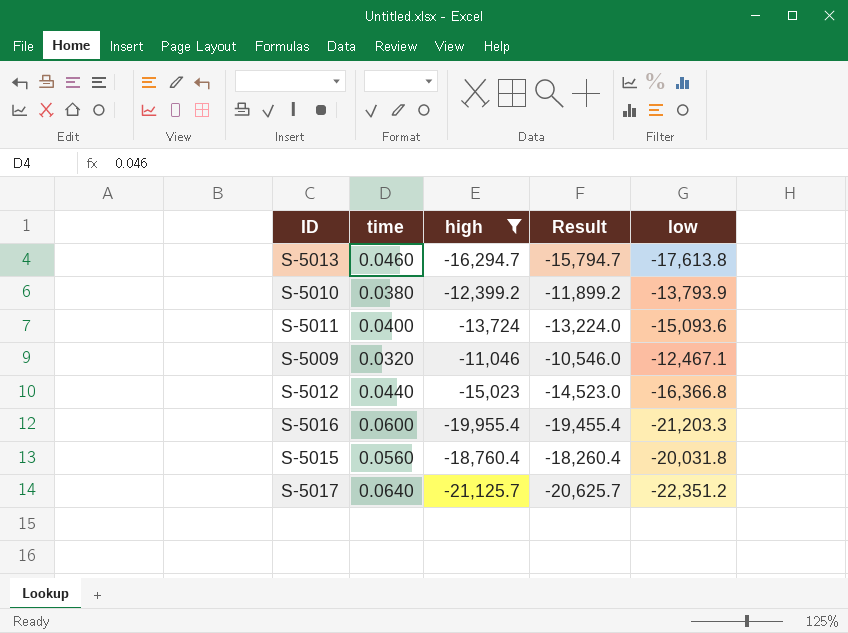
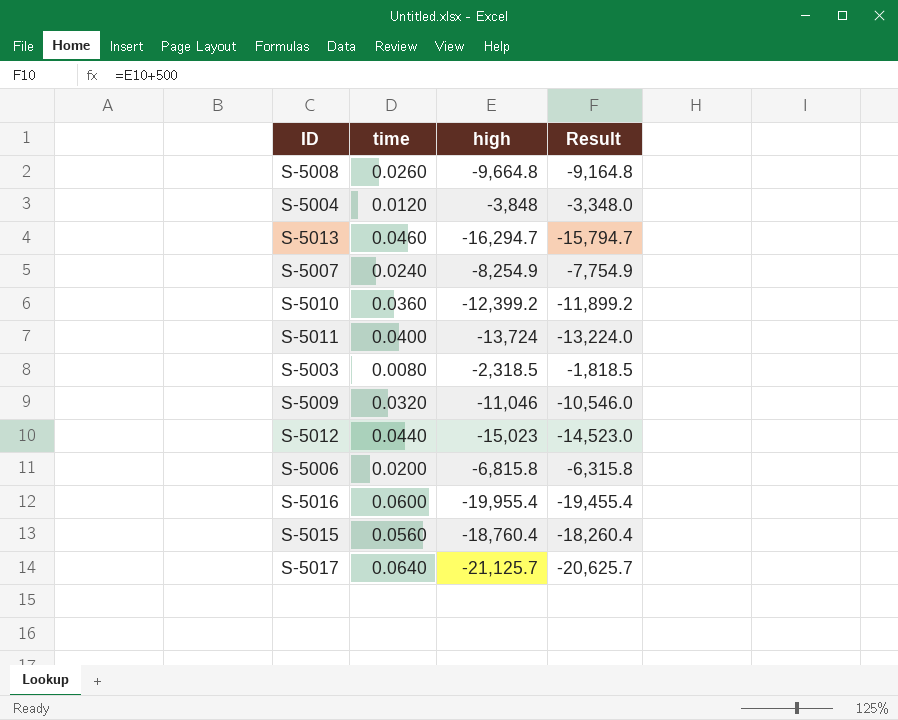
filter: high <= -11,046 -> none
column low | position: 5 -> none
S-5010 | time: 0.0380 -> 0.0360

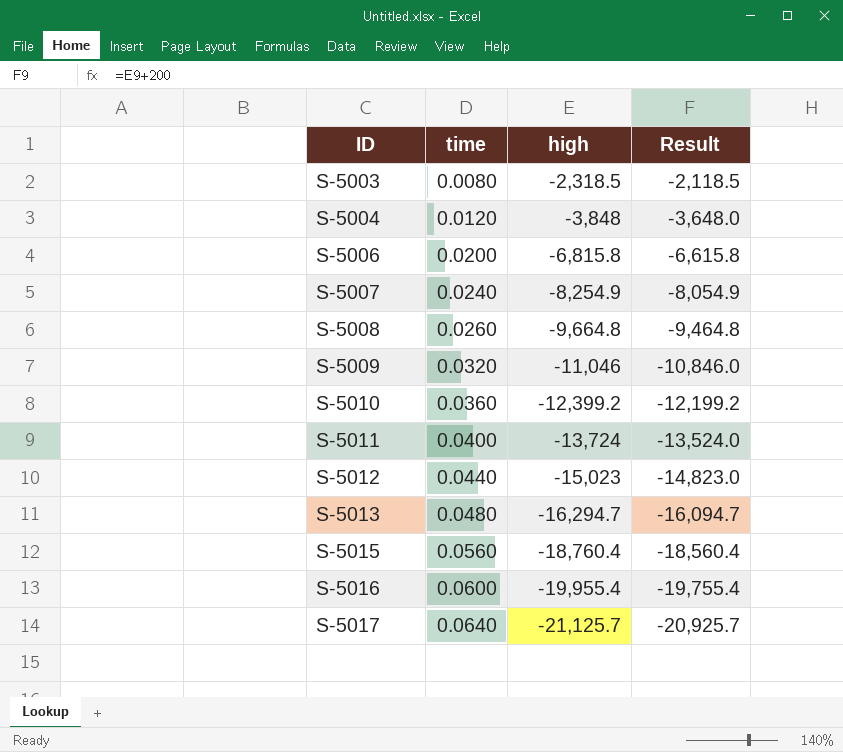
row order: none -> ID ascending
column Result | formula: [high] + 500 -> [high] + 200
S-5013 | time: 0.0460 -> 0.0480

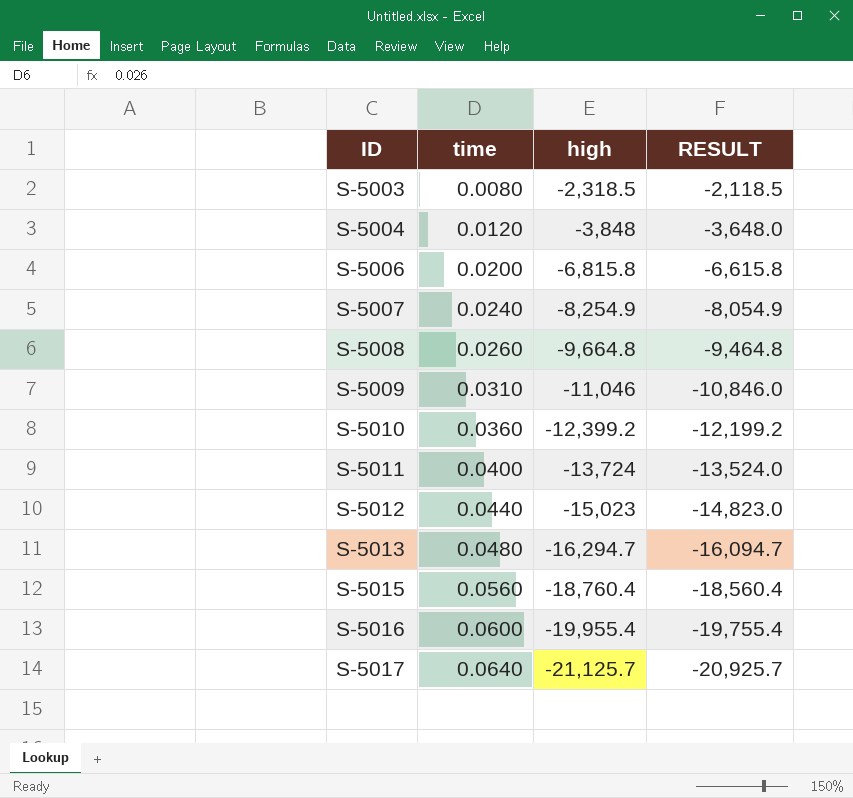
column name: Result -> RESULT
S-5009 | time: 0.0320 -> 0.0310

